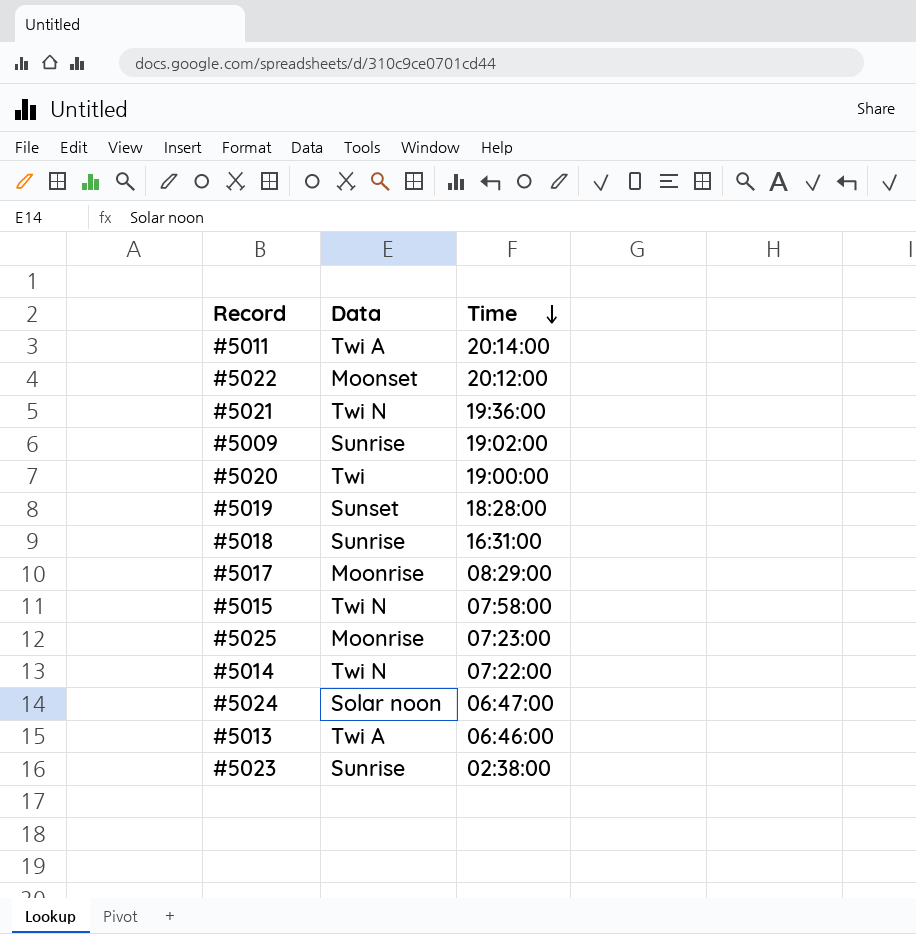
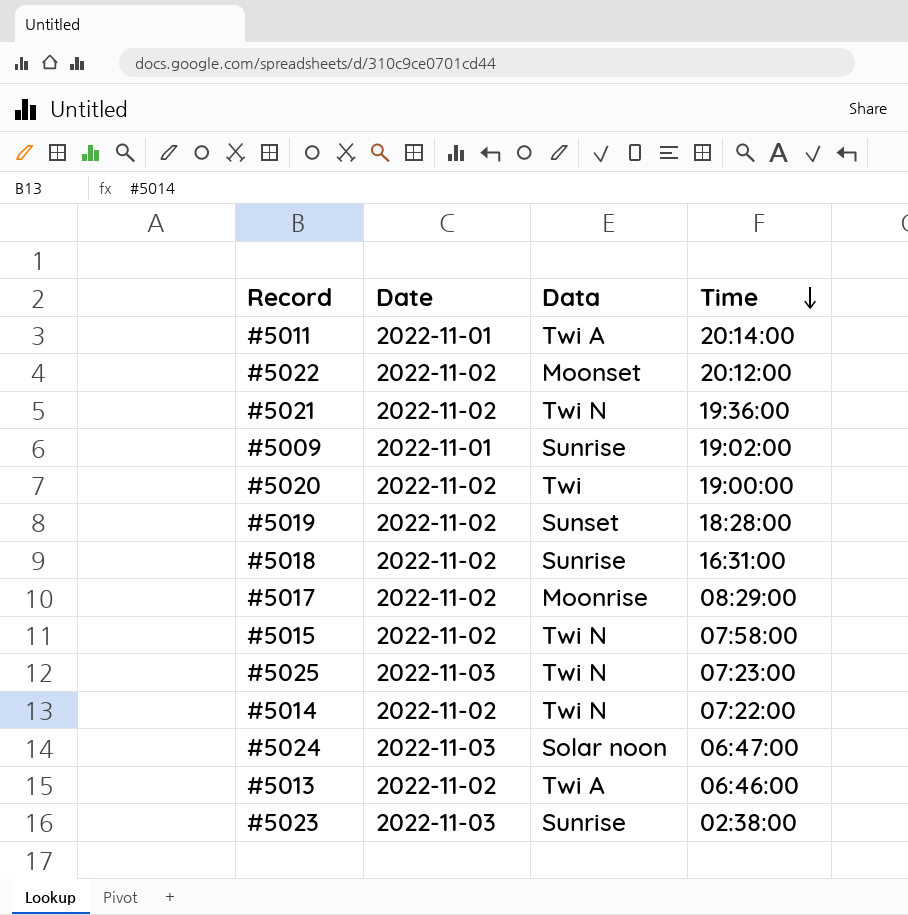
column Date | position: none -> 2
#5025 | Data: Moonrise -> Twi N

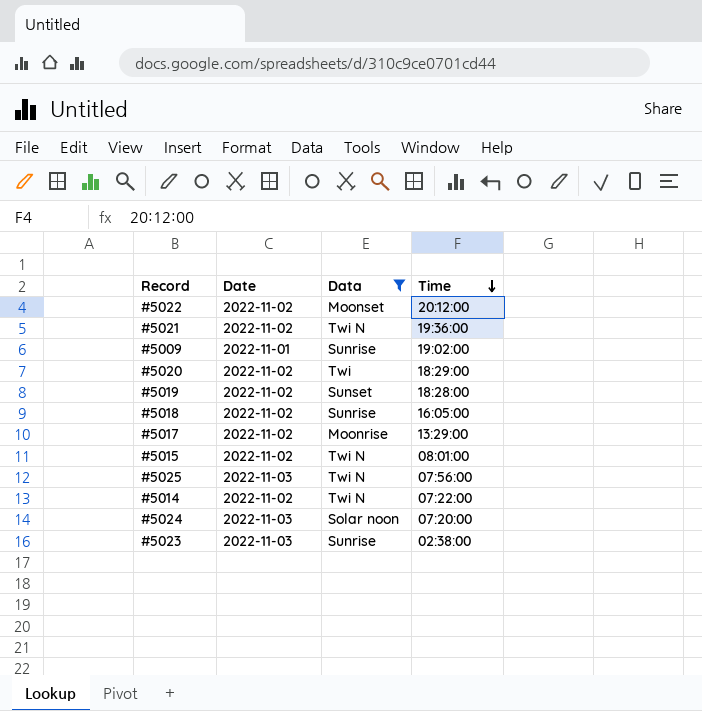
filter: none -> Data != Twi A
#5020 | Time: 19:00:00 -> 18:29:00
#5018 | Time: 16:31:00 -> 16:05:00
#5017 | Time: 08:29:00 -> 13:29:00
#5015 | Time: 07:58:00 -> 08:01:00
#5025 | Time: 07:23:00 -> 07:56:00
#5024 | Time: 06:47:00 -> 07:20:00

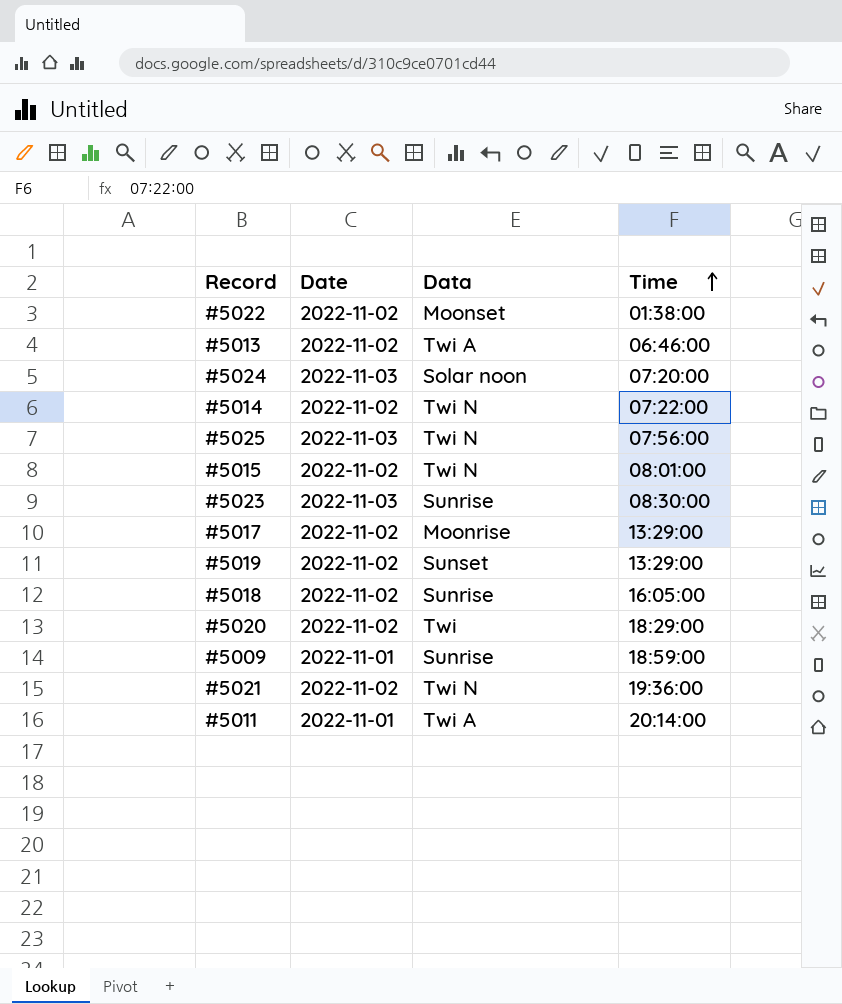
filter: Data != Twi A -> none
row order: Time descending -> Time ascending
#5022 | Time: 20:12:00 -> 01:38:00
#5023 | Time: 02:38:00 -> 08:30:00
#5019 | Time: 18:28:00 -> 13:29:00
#5009 | Time: 19:02:00 -> 18:59:00

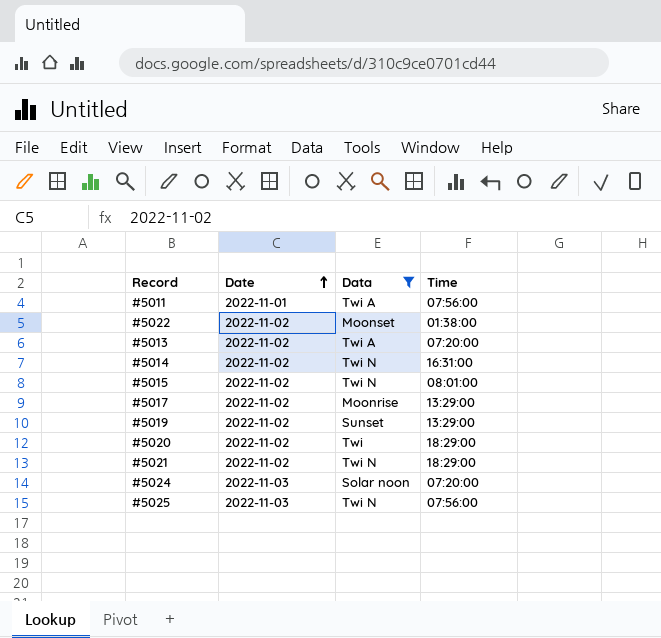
filter: none -> Data != Sunrise
row order: Time ascending -> Date ascending
#5011 | Time: 20:14:00 -> 07:56:00
#5013 | Time: 06:46:00 -> 07:20:00
#5014 | Time: 07:22:00 -> 16:31:00
#5021 | Time: 19:36:00 -> 18:29:00

